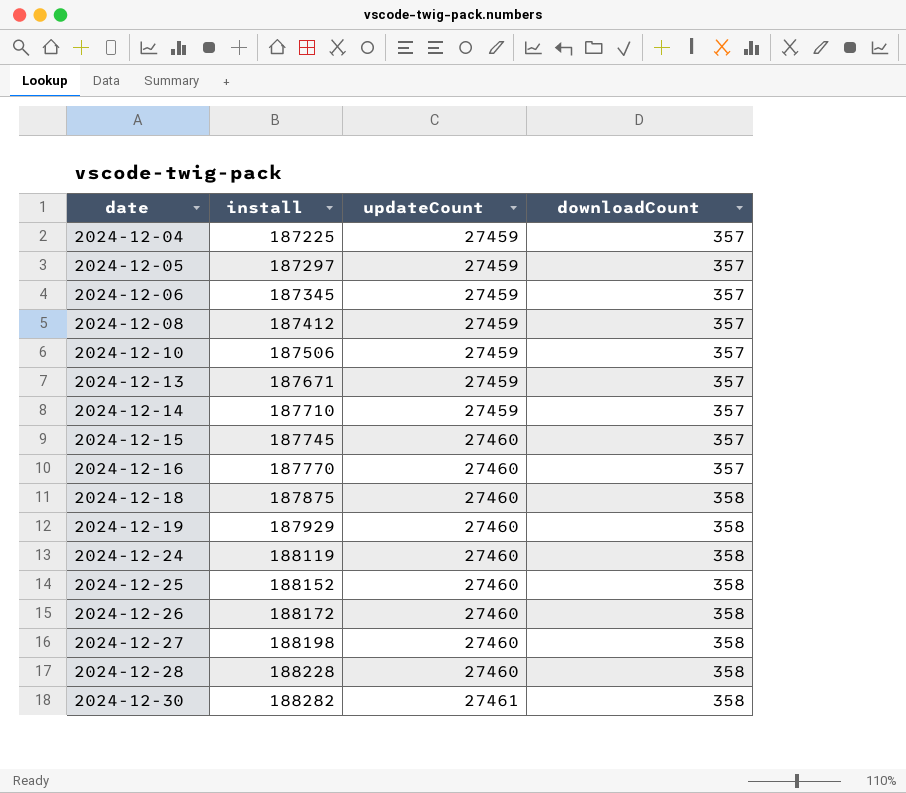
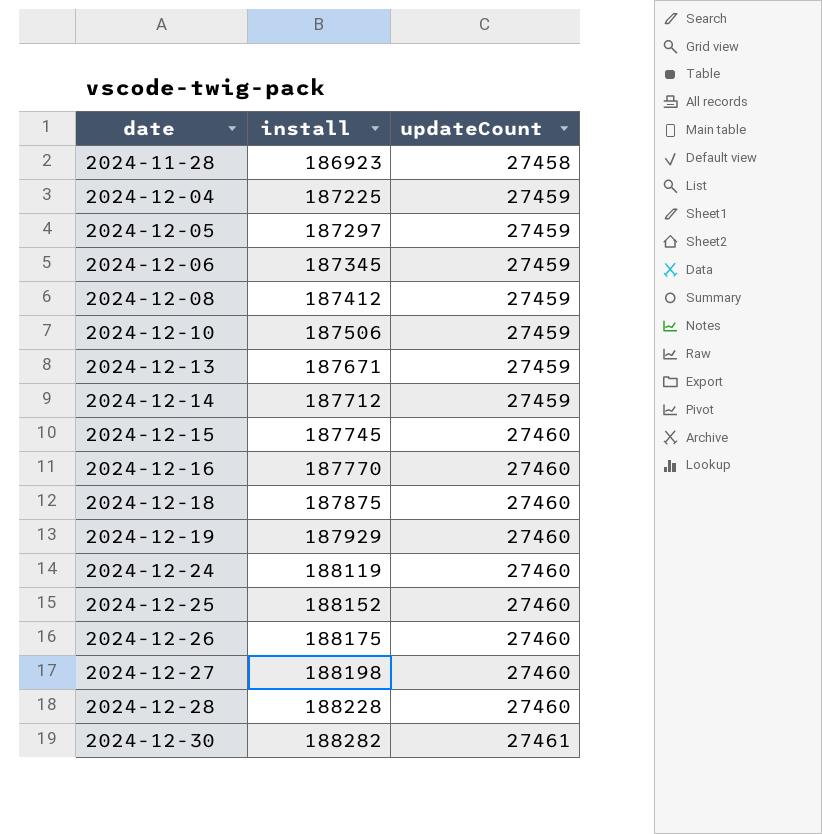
column downloadCount | position: 4 -> none
row 2024-11-28: none -> 186923 | 27458
2024-12-14 | install: 187710 -> 187712
2024-12-26 | install: 188172 -> 188175

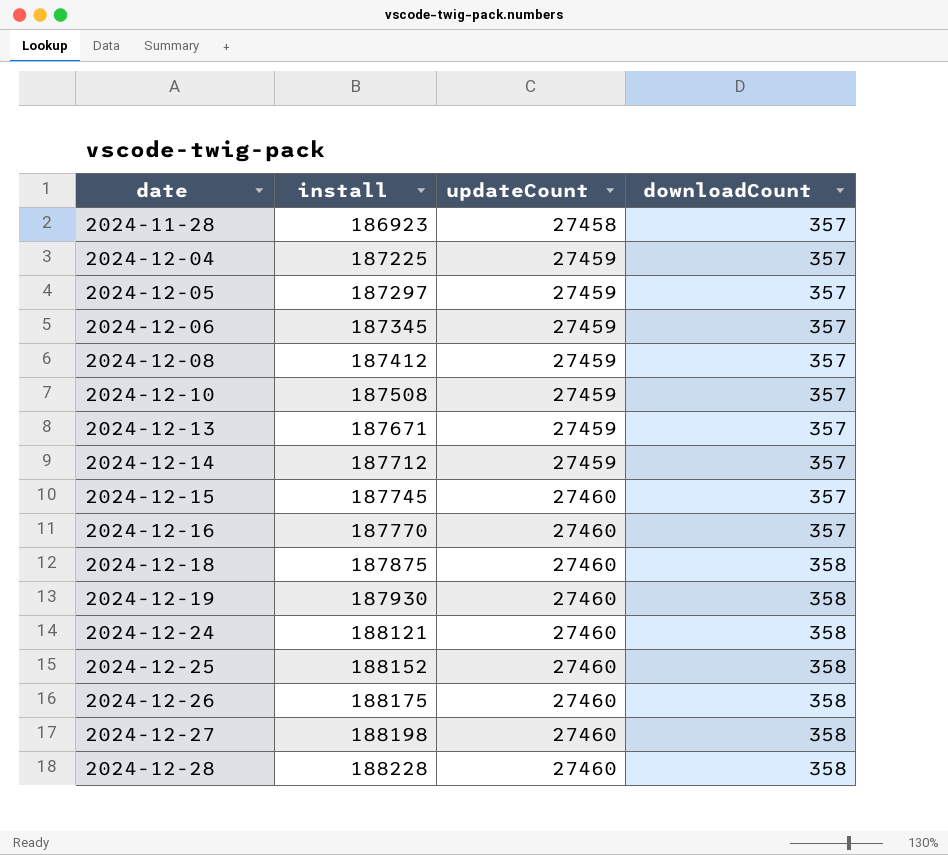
column downloadCount | position: none -> 4
row 2024-12-30: 188282 | 27461 -> none
2024-12-10 | install: 187506 -> 187508
2024-12-19 | install: 187929 -> 187930
2024-12-24 | install: 188119 -> 188121

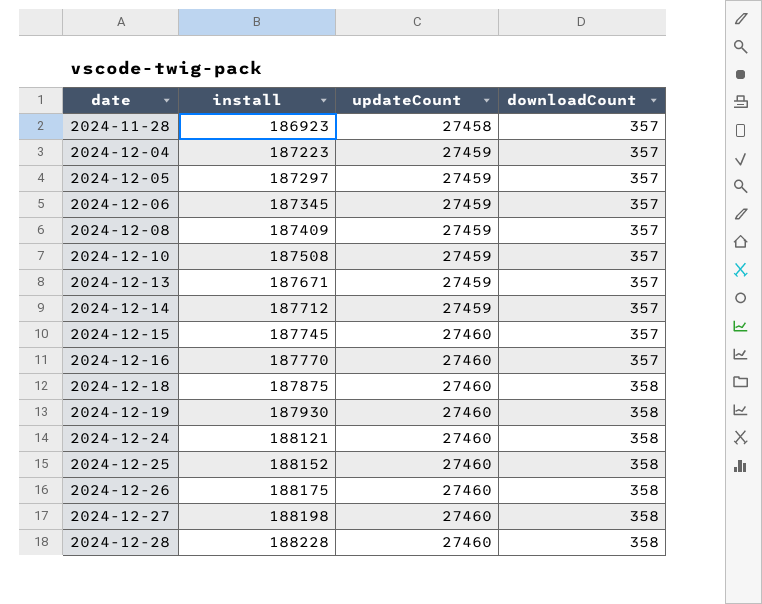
2024-12-04 | install: 187225 -> 187223
2024-12-08 | install: 187412 -> 187409

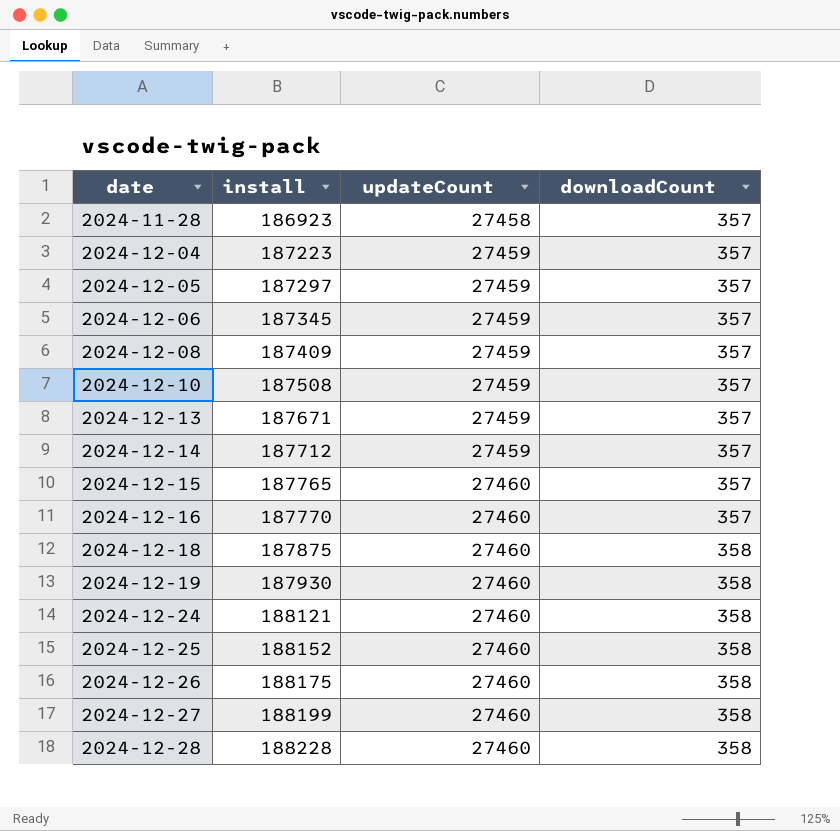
2024-12-15 | install: 187745 -> 187765
2024-12-27 | install: 188198 -> 188199

